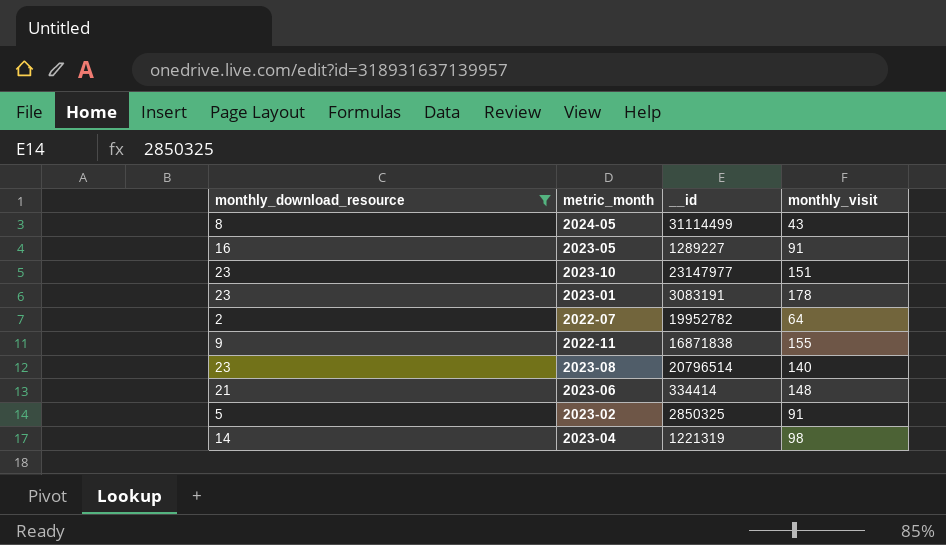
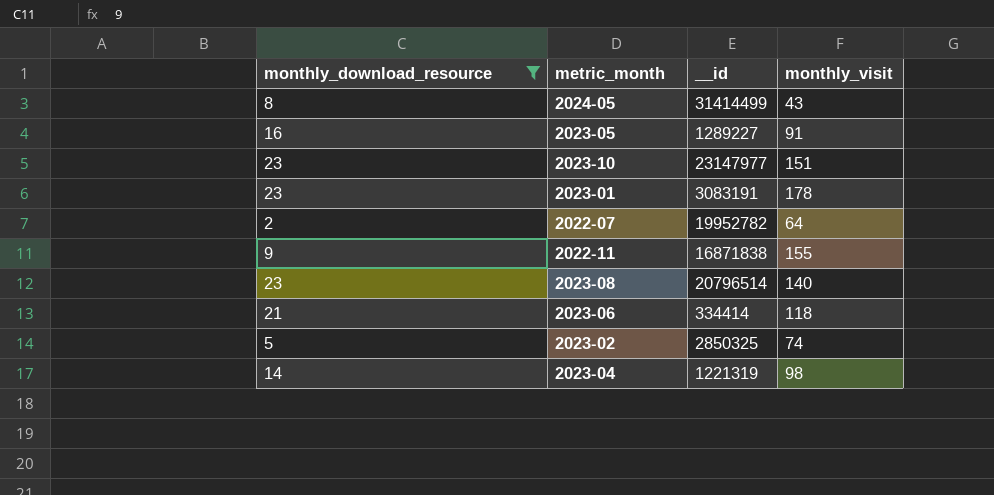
2024-05 | __id: 31114499 -> 31414499
2023-06 | monthly_visit: 148 -> 118
2023-02 | monthly_visit: 91 -> 74

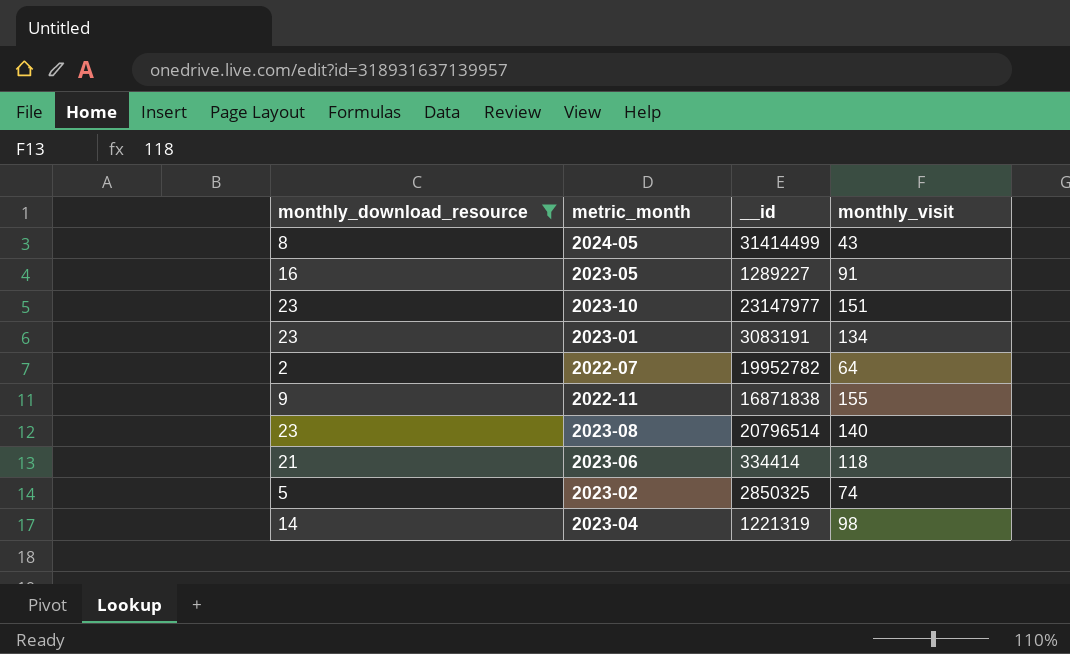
2023-01 | monthly_visit: 178 -> 134

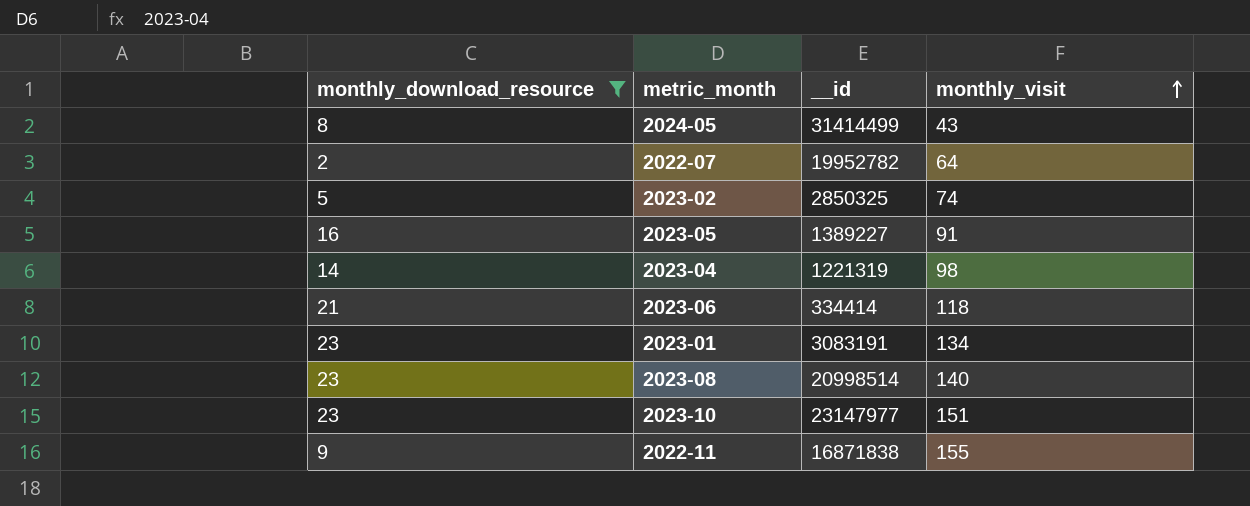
row order: none -> monthly_visit ascending
2023-05 | __id: 1289227 -> 1389227
2023-08 | __id: 20796514 -> 20998514

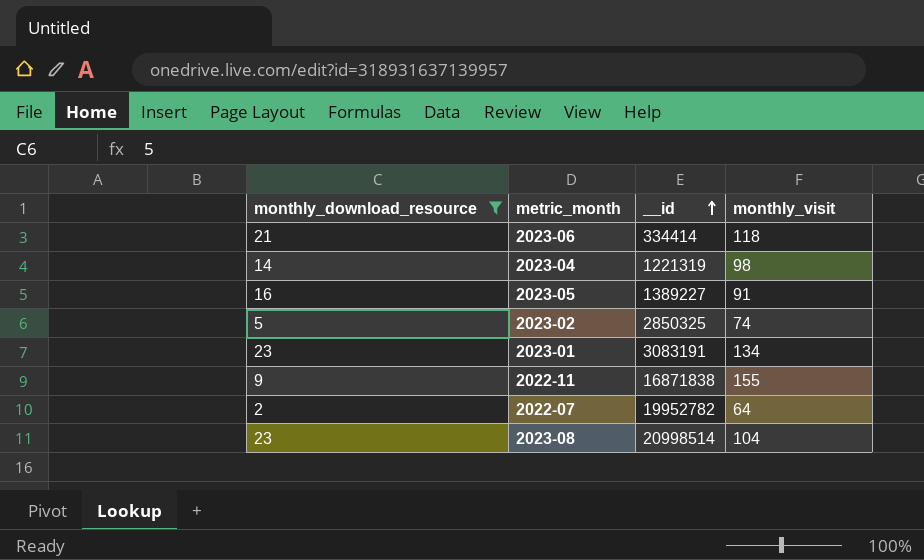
row order: monthly_visit ascending -> __id ascending
row 2024-05: 8 | 31414499 | 43 -> none
row 2023-10: 23 | 23147977 | 151 -> none
2023-08 | monthly_visit: 140 -> 104

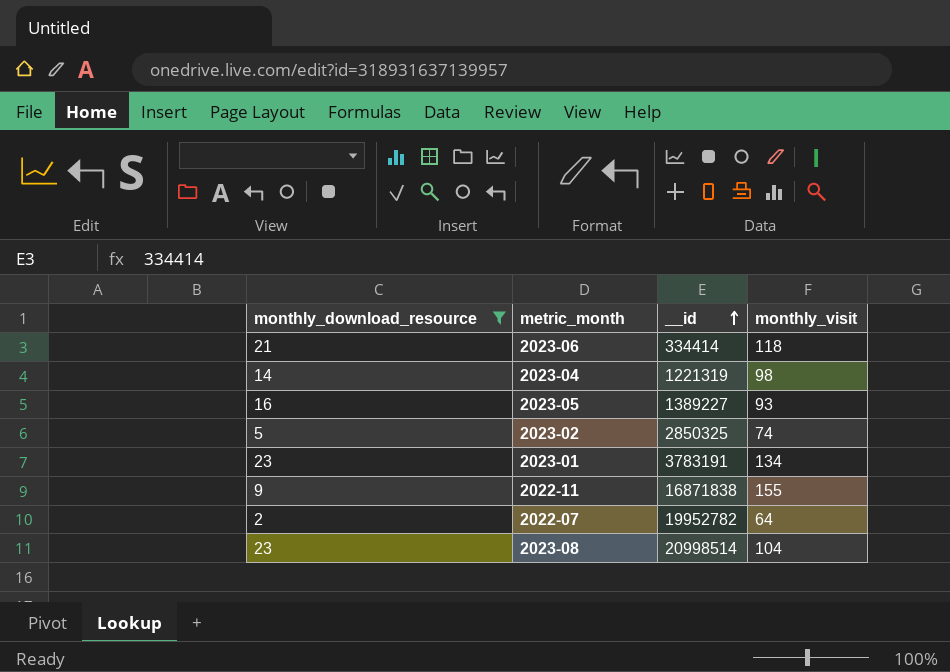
2023-05 | monthly_visit: 91 -> 93
2023-01 | __id: 3083191 -> 3783191

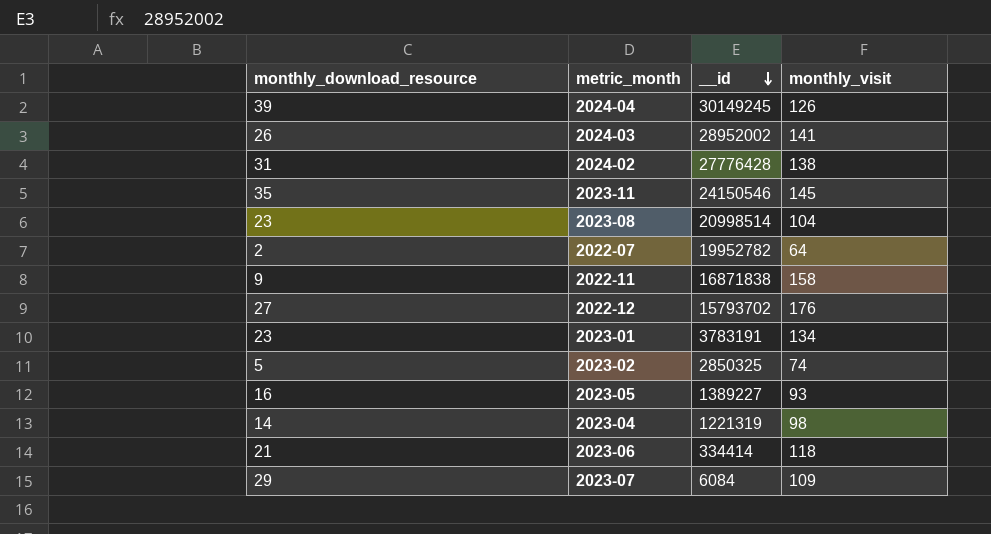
filter: monthly_download_resource <= 23 -> none
row order: __id ascending -> __id descending
2022-11 | monthly_visit: 155 -> 158

